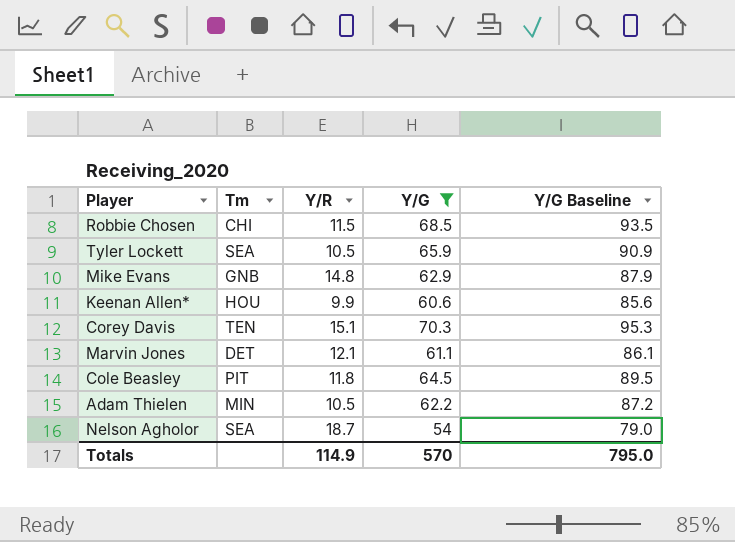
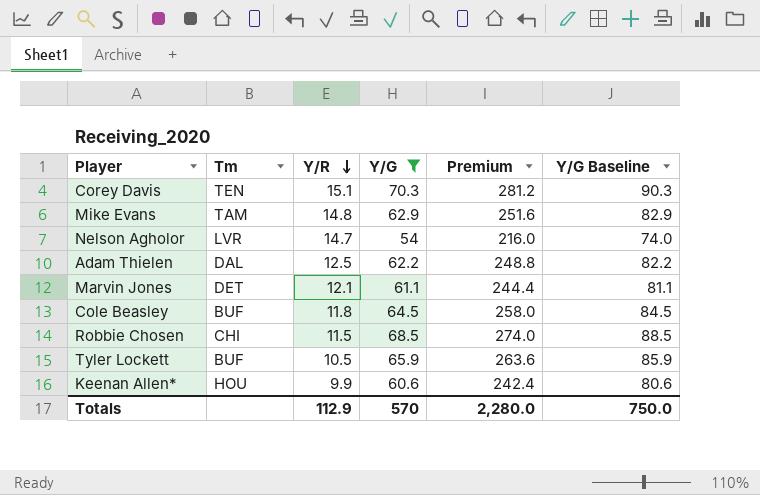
row order: none -> Y/R descending
column Premium | formula: none -> [Y/G] * 4
column Y/G Baseline | formula: [Y/G] + 25 -> [Y/G] + 20
Mike Evans | Tm: GNB -> TAM
Nelson Agholor | Tm: SEA -> LVR
Nelson Agholor | Y/R: 18.7 -> 14.7
Adam Thielen | Tm: MIN -> DAL
Adam Thielen | Y/R: 10.5 -> 12.5
Cole Beasley | Tm: PIT -> BUF
Tyler Lockett | Tm: SEA -> BUF
Totals | Y/R: 114.9 -> 112.9
Totals | Y/G Baseline: 795.0 -> 750.0

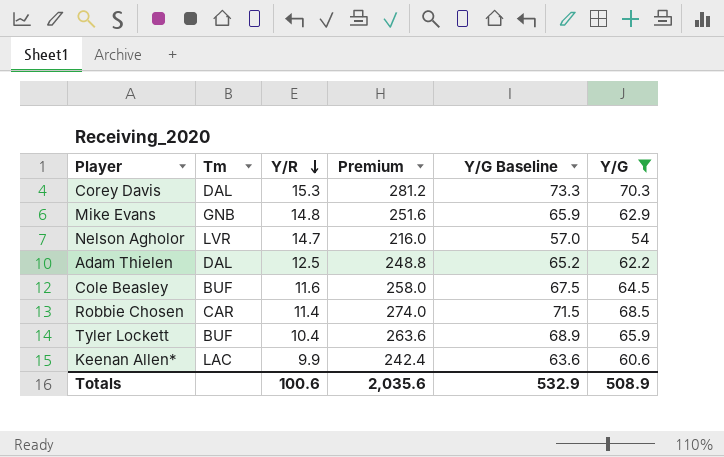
column Y/G Baseline | formula: [Y/G] + 20 -> [Y/G] + 3
column Y/G | position: 4 -> 6
row Marvin Jones: DET | 12.1 | 61.1 | 244.4 | 81.1 -> none
Corey Davis | Tm: TEN -> DAL
Corey Davis | Y/R: 15.1 -> 15.3
Mike Evans | Tm: TAM -> GNB
Cole Beasley | Y/R: 11.8 -> 11.6
Robbie Chosen | Tm: CHI -> CAR
Robbie Chosen | Y/R: 11.5 -> 11.4
Tyler Lockett | Y/R: 10.5 -> 10.4
Keenan Allen* | Tm: HOU -> LAC
Totals | Y/R: 112.9 -> 100.6
Totals | Premium: 2,280.0 -> 2,035.6
Totals | Y/G Baseline: 750.0 -> 532.9
Totals | Y/G: 570 -> 508.9

